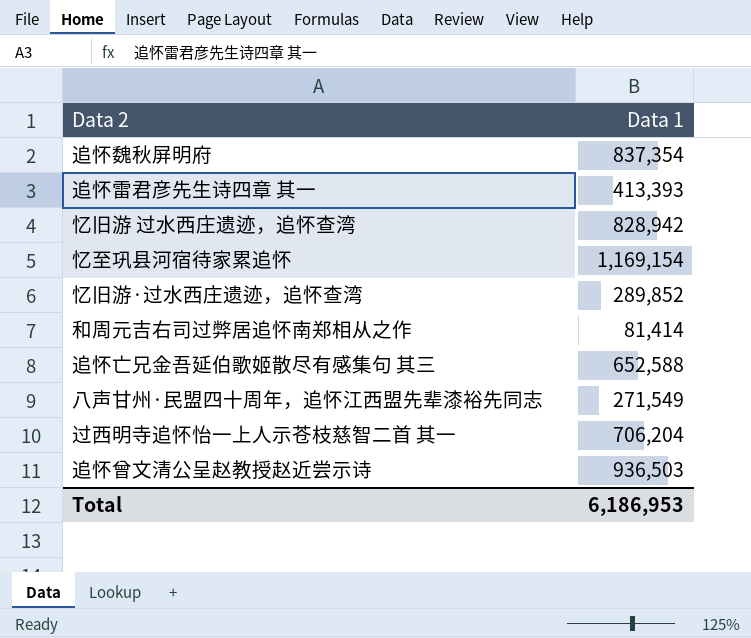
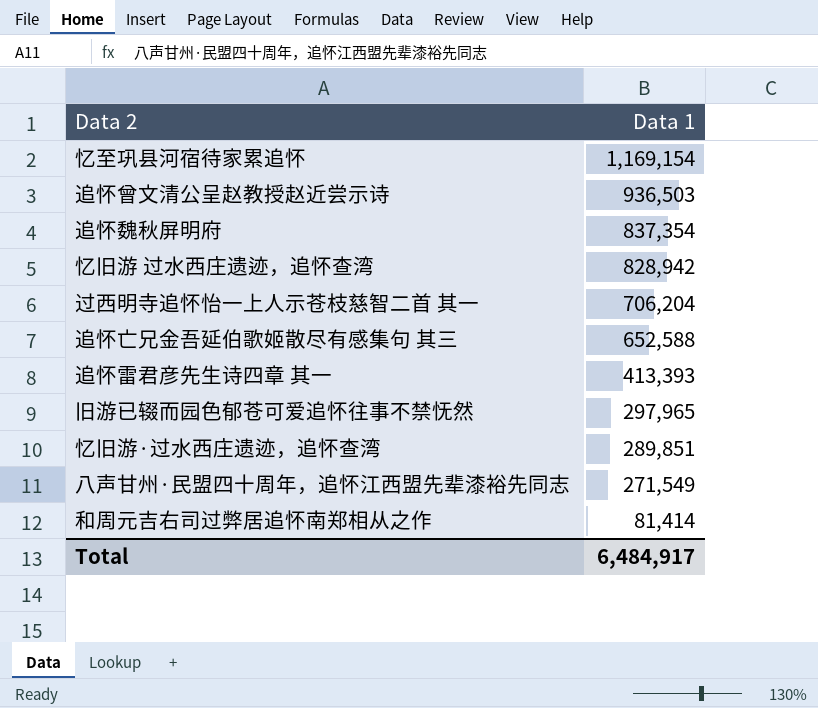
row order: none -> Data 1 descending
row 旧游已辍而园色郁苍可爱追怀往事不禁怃然: none -> 297,965
忆旧游·过水西庄遗迹，追怀查湾 | Data 1: 289,852 -> 289,851
Total | Data 1: 6,186,953 -> 6,484,917

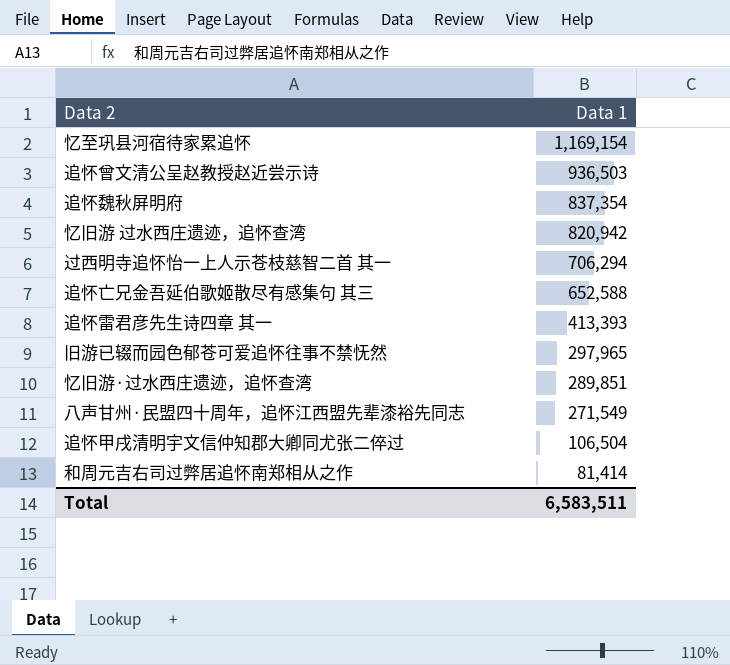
忆旧游 过水西庄遗迹，追怀查湾 | Data 1: 828,942 -> 820,942
过西明寺追怀怡一上人示苍枝慈智二首 其一 | Data 1: 706,204 -> 706,294
row 追怀甲戌清明宇文信仲知郡大卿同尤张二倅过: none -> 106,504
Total | Data 1: 6,484,917 -> 6,583,511

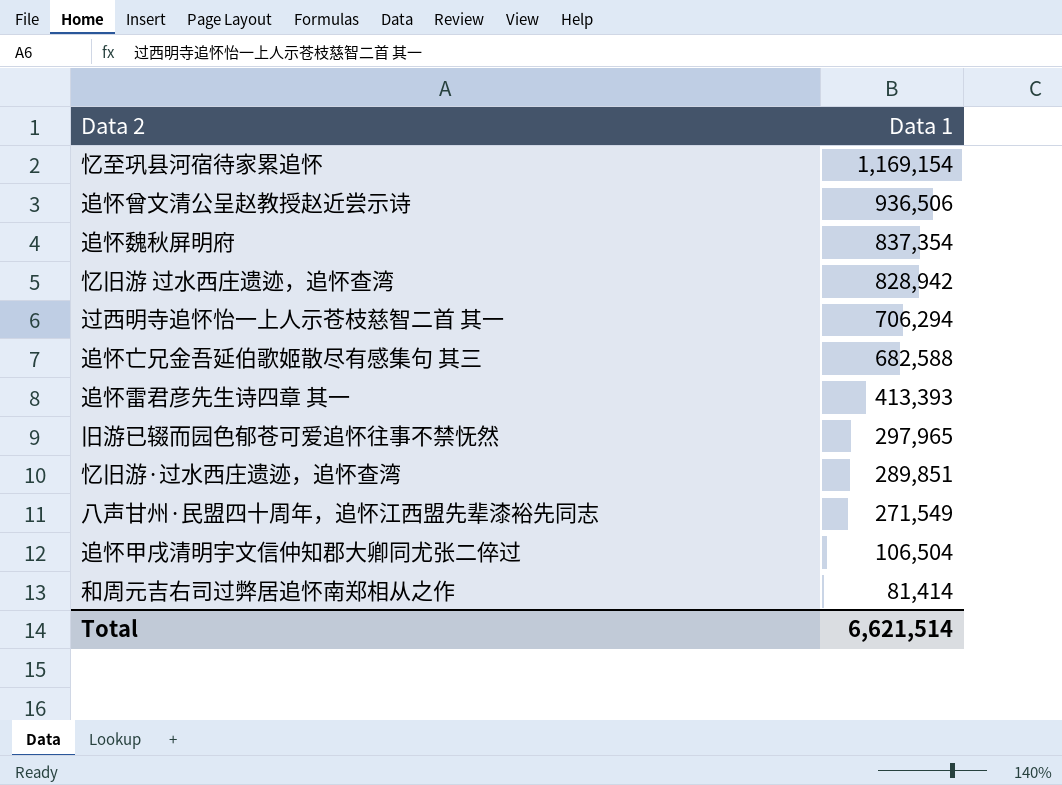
追怀曾文清公呈赵教授赵近尝示诗 | Data 1: 936,503 -> 936,506
忆旧游 过水西庄遗迹，追怀查湾 | Data 1: 820,942 -> 828,942
追怀亡兄金吾延伯歌姬散尽有感集句 其三 | Data 1: 652,588 -> 682,588
Total | Data 1: 6,583,511 -> 6,621,514

